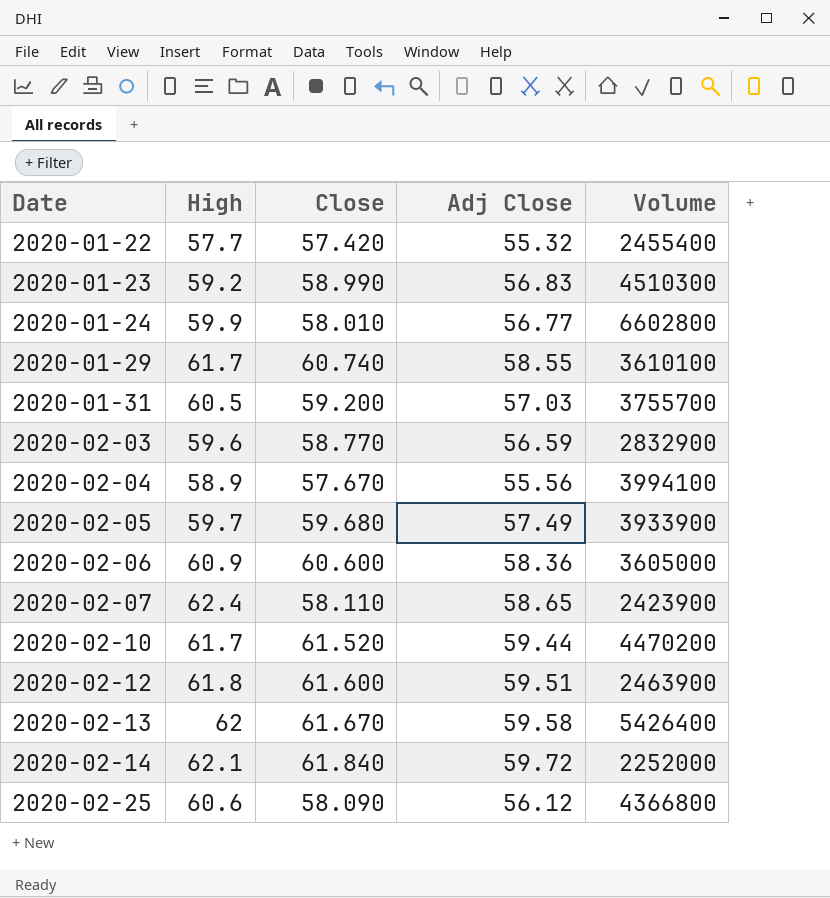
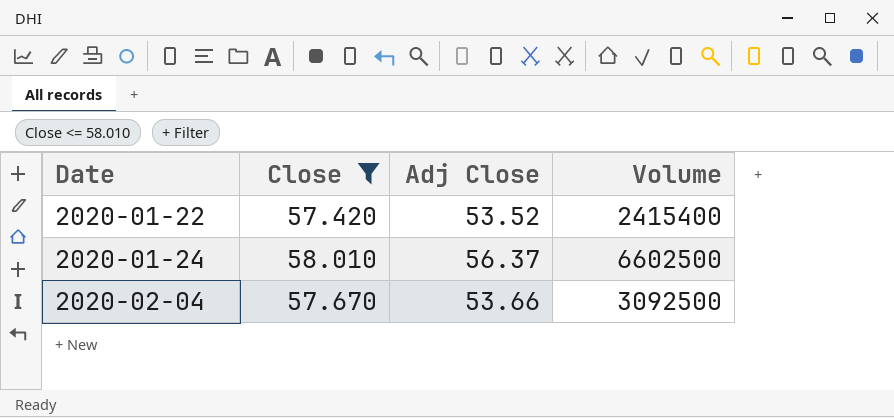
filter: none -> Close <= 58.010
column High | position: 2 -> none
2020-01-22 | Adj Close: 55.32 -> 53.52
2020-01-22 | Volume: 2455400 -> 2415400
2020-01-24 | Adj Close: 56.77 -> 56.37
2020-01-24 | Volume: 6602800 -> 6602500
2020-02-04 | Adj Close: 55.56 -> 53.66
2020-02-04 | Volume: 3994100 -> 3092500

